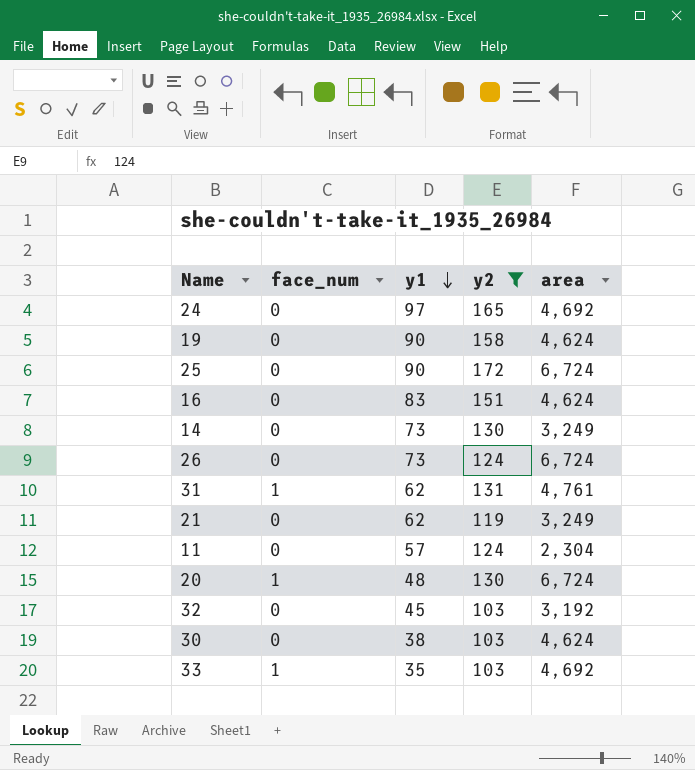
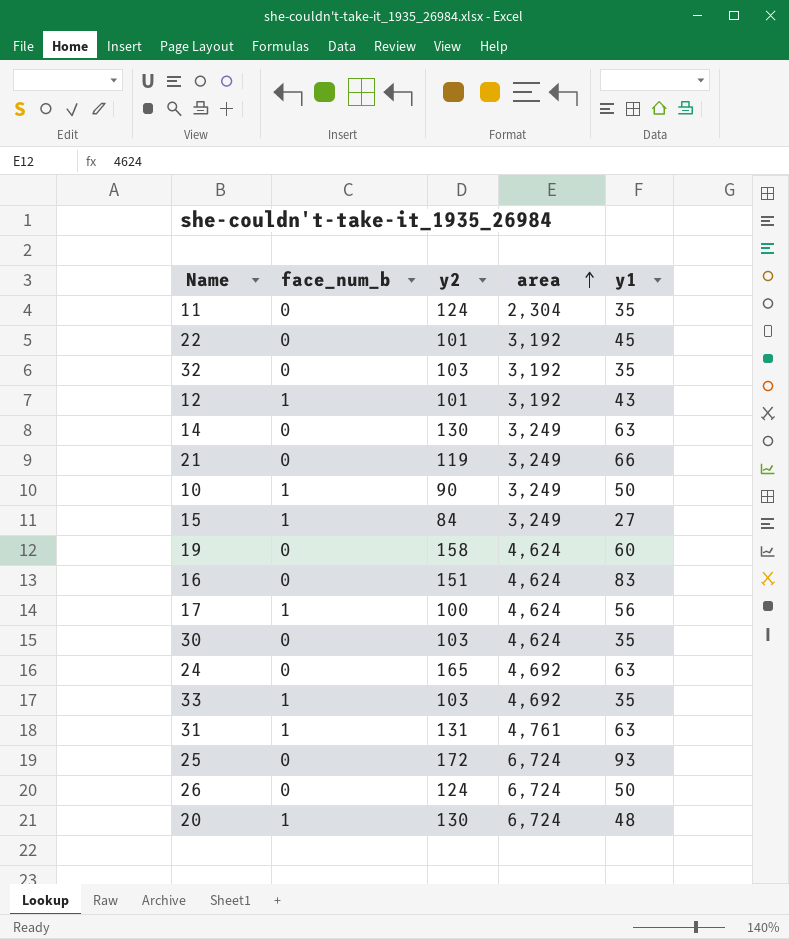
filter: y2 >= 103 -> none
row order: y1 descending -> area ascending
column name: face_num -> face_num_b
column y1 | position: 3 -> 5
11 | y1: 57 -> 35
32 | y1: 45 -> 35
14 | y1: 73 -> 63
21 | y1: 62 -> 66
19 | y1: 90 -> 60
30 | y1: 38 -> 35
24 | y1: 97 -> 63
31 | y1: 62 -> 63
25 | y1: 90 -> 93
26 | y1: 73 -> 50

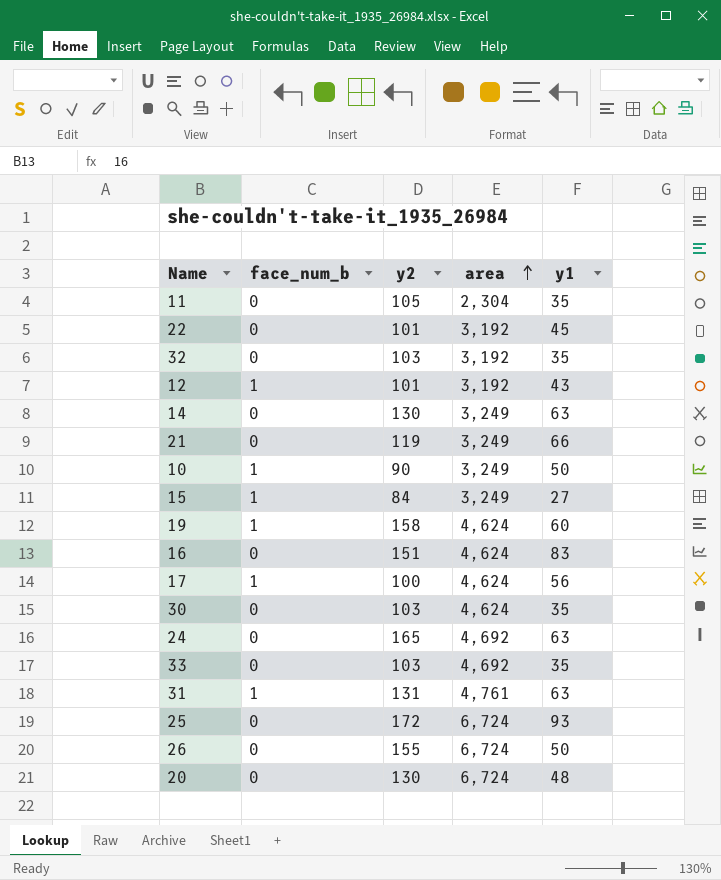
11 | y2: 124 -> 105
19 | face_num_b: 0 -> 1
33 | face_num_b: 1 -> 0
26 | y2: 124 -> 155
20 | face_num_b: 1 -> 0

